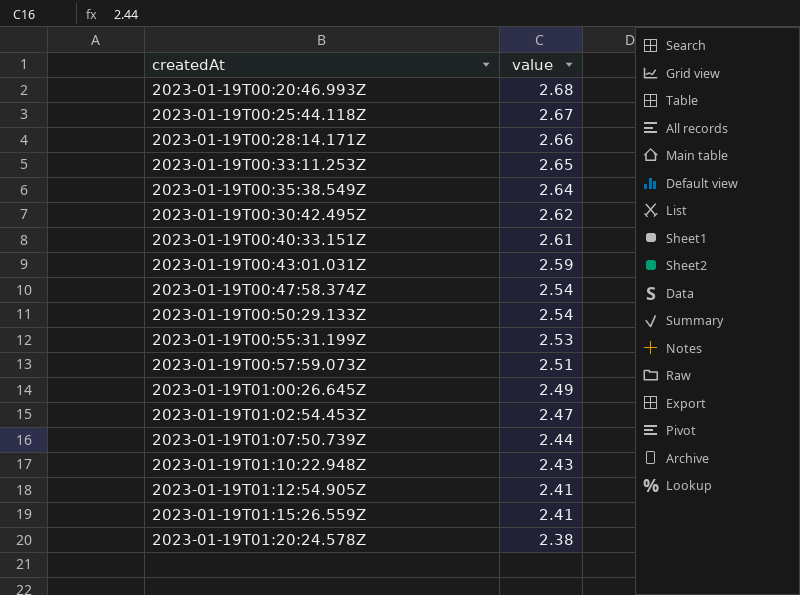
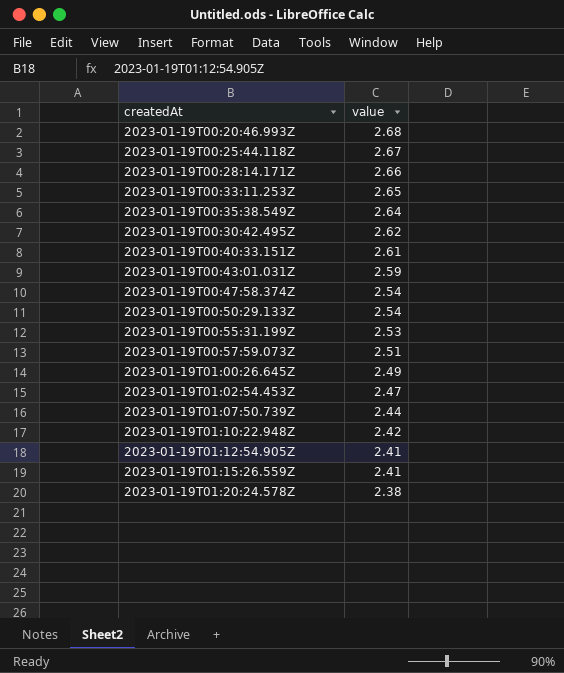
2023-01-19T01:10:22.948Z | value: 2.43 -> 2.42

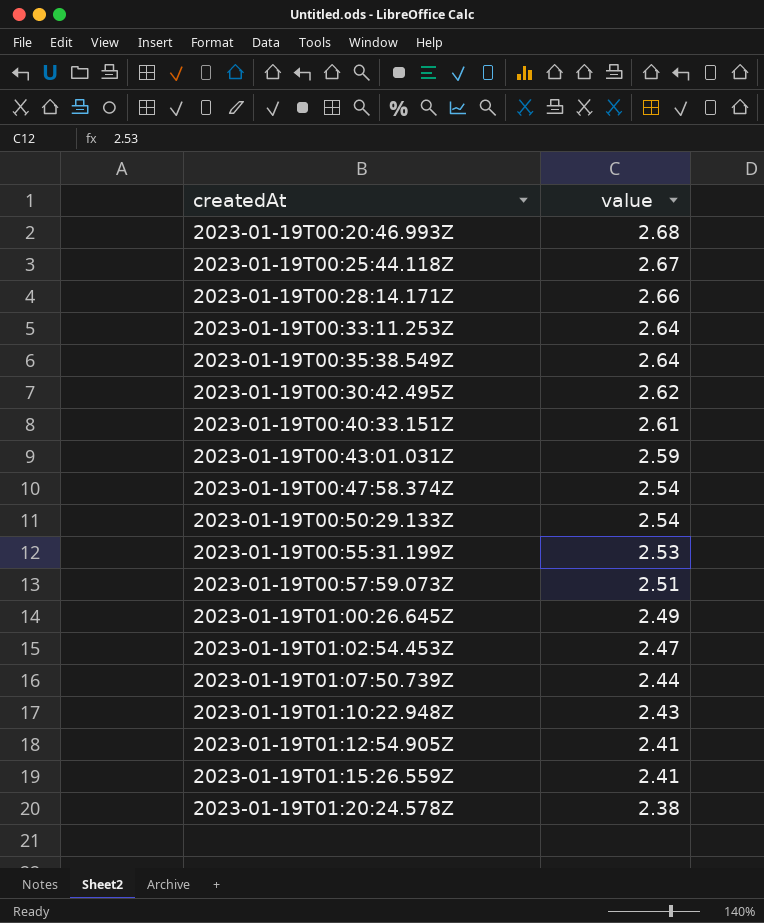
2023-01-19T00:33:11.253Z | value: 2.65 -> 2.64
2023-01-19T01:10:22.948Z | value: 2.42 -> 2.43

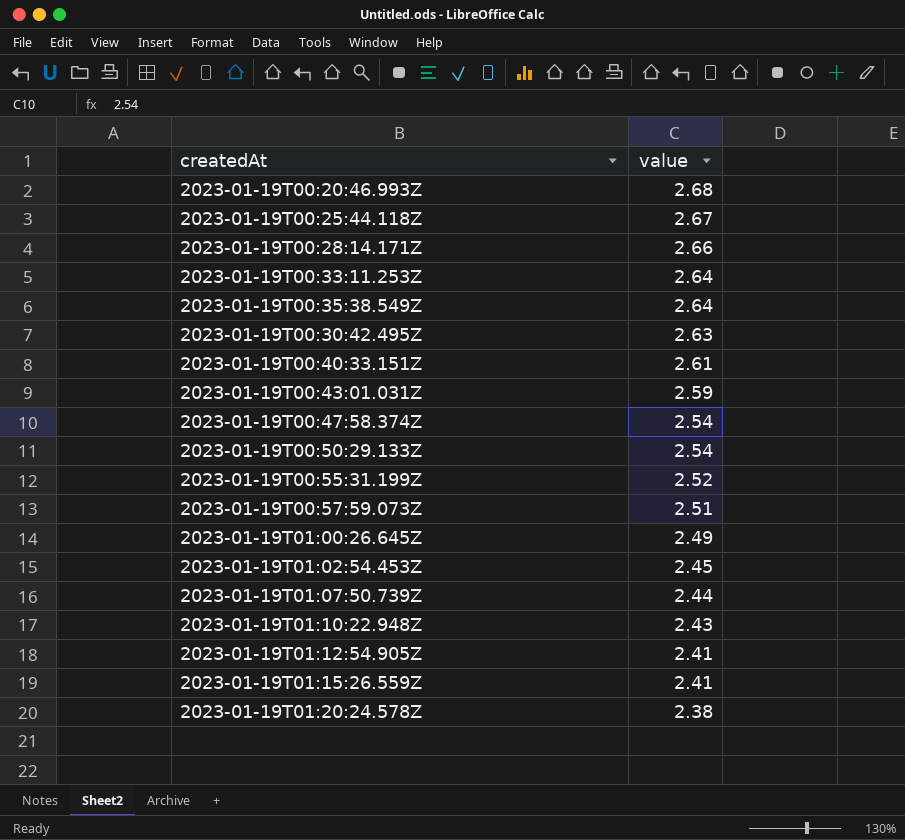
2023-01-19T00:30:42.495Z | value: 2.62 -> 2.63
2023-01-19T00:55:31.199Z | value: 2.53 -> 2.52
2023-01-19T01:02:54.453Z | value: 2.47 -> 2.45

